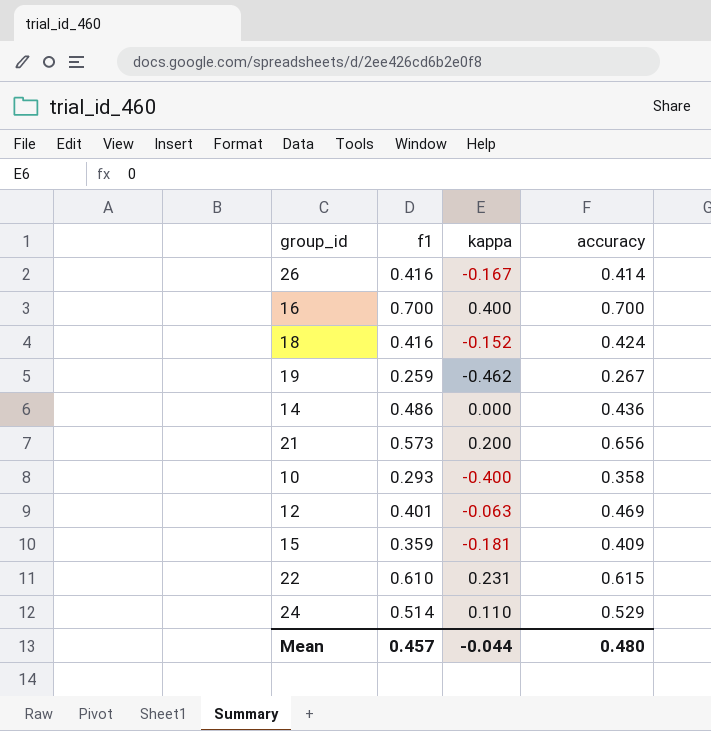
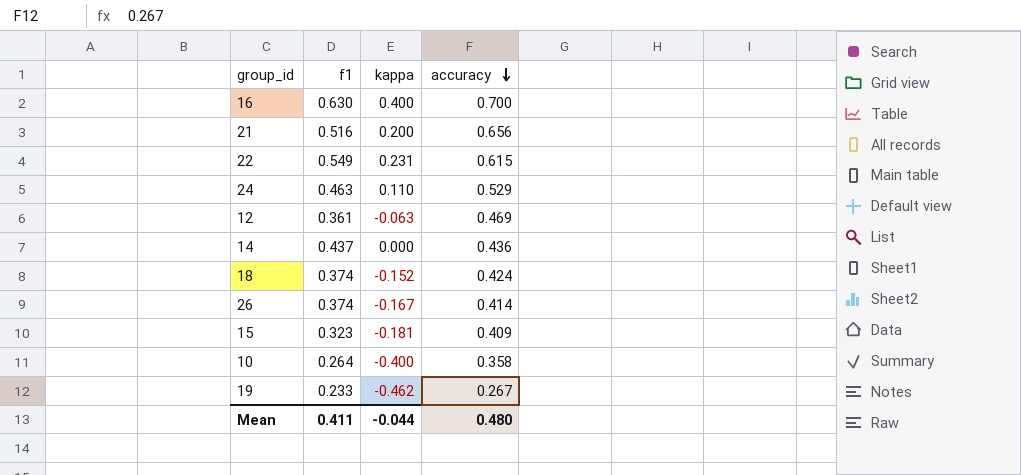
row order: none -> accuracy descending
16 | f1: 0.700 -> 0.630
21 | f1: 0.573 -> 0.516
22 | f1: 0.610 -> 0.549
24 | f1: 0.514 -> 0.463
12 | f1: 0.401 -> 0.361
14 | f1: 0.486 -> 0.437
18 | f1: 0.416 -> 0.374
26 | f1: 0.416 -> 0.374
15 | f1: 0.359 -> 0.323
10 | f1: 0.293 -> 0.264
19 | f1: 0.259 -> 0.233
Mean | f1: 0.457 -> 0.411

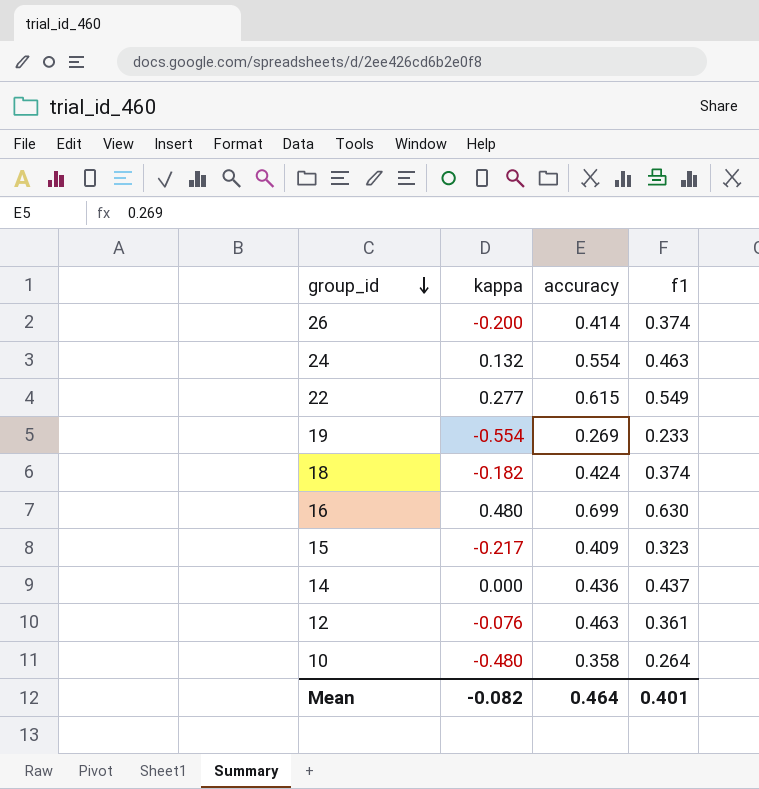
row order: accuracy descending -> group_id descending
column f1 | position: 2 -> 4
row 21: 0.516 | 0.200 | 0.656 -> none
26 | kappa: -0.167 -> -0.200
24 | kappa: 0.110 -> 0.132
24 | accuracy: 0.529 -> 0.554
22 | kappa: 0.231 -> 0.277
19 | kappa: -0.462 -> -0.554
19 | accuracy: 0.267 -> 0.269
18 | kappa: -0.152 -> -0.182
16 | kappa: 0.400 -> 0.480
16 | accuracy: 0.700 -> 0.699
15 | kappa: -0.181 -> -0.217
12 | kappa: -0.063 -> -0.076
12 | accuracy: 0.469 -> 0.463
10 | kappa: -0.400 -> -0.480
Mean | kappa: -0.044 -> -0.082
Mean | accuracy: 0.480 -> 0.464
Mean | f1: 0.411 -> 0.401

